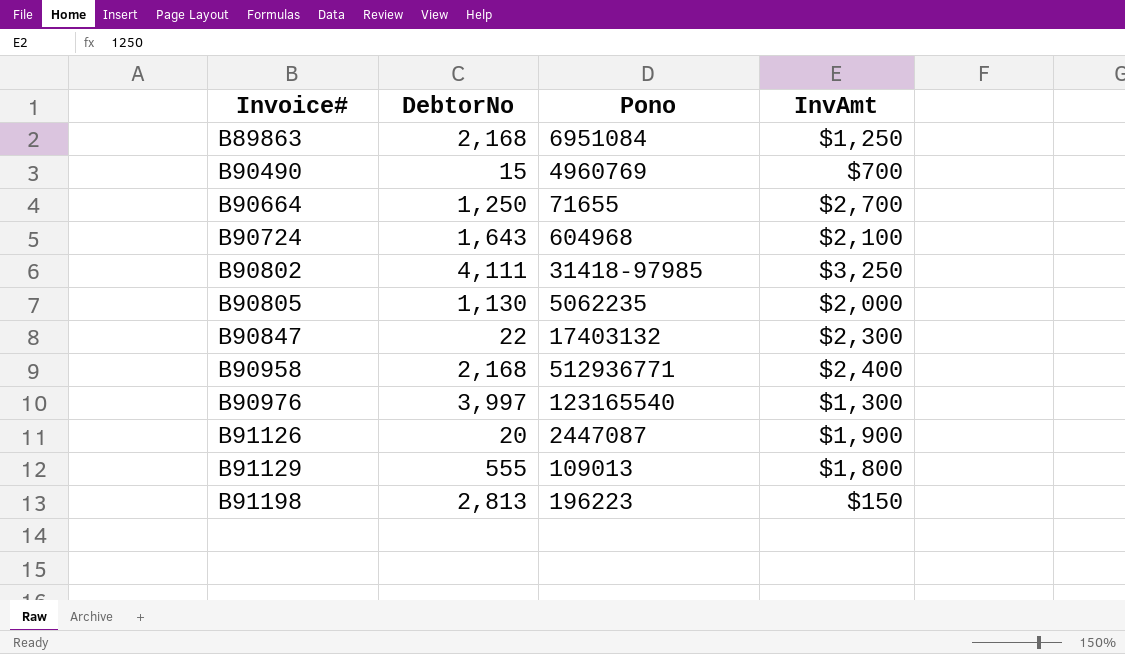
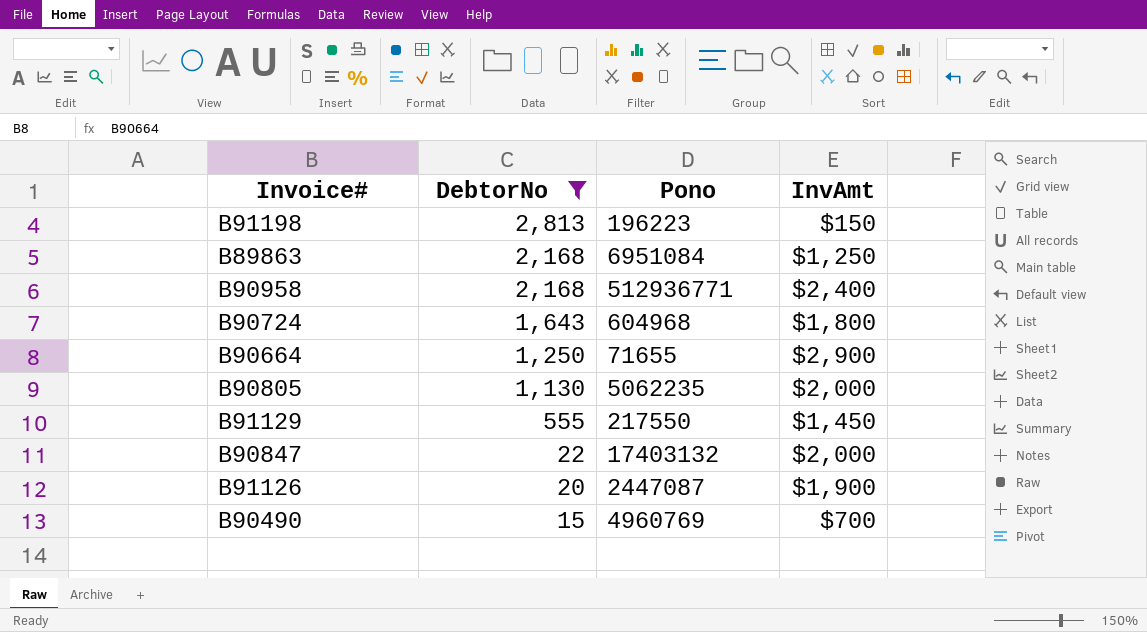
filter: none -> DebtorNo <= 2,813
row order: Invoice# ascending -> DebtorNo descending
B90724 | InvAmt: $2,100 -> $1,800
B90664 | InvAmt: $2,700 -> $2,900
B91129 | Pono: 109013 -> 217550
B91129 | InvAmt: $1,800 -> $1,450
B90847 | InvAmt: $2,300 -> $2,000

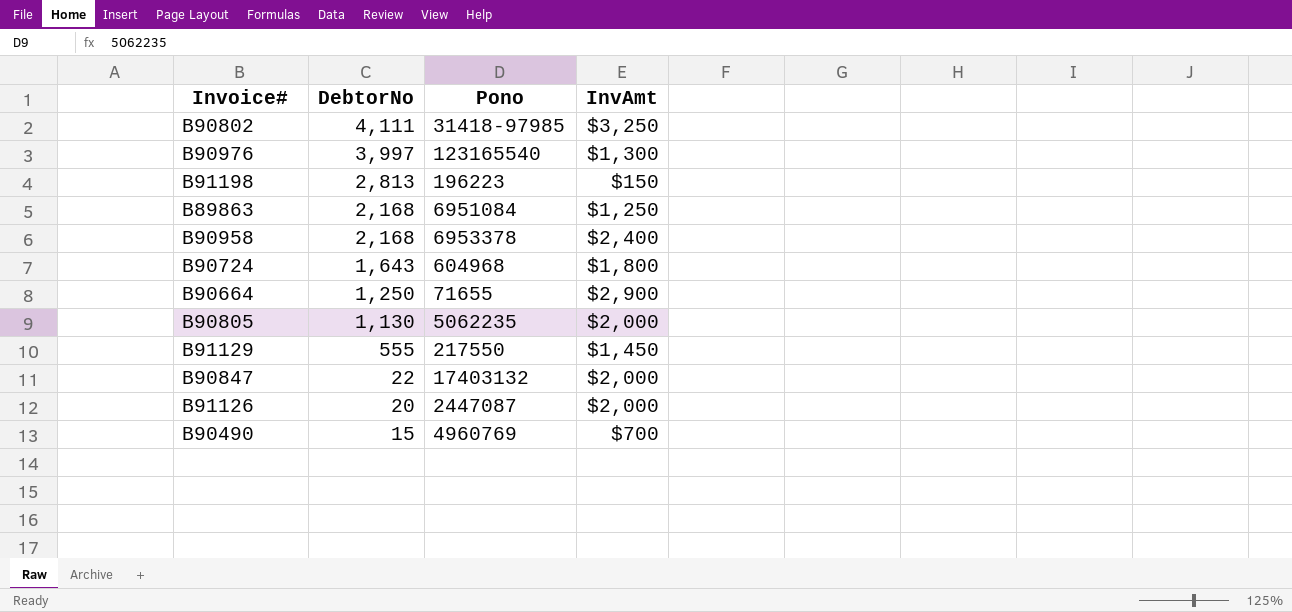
filter: DebtorNo <= 2,813 -> none
B90958 | Pono: 512936771 -> 6953378
B91126 | InvAmt: $1,900 -> $2,000

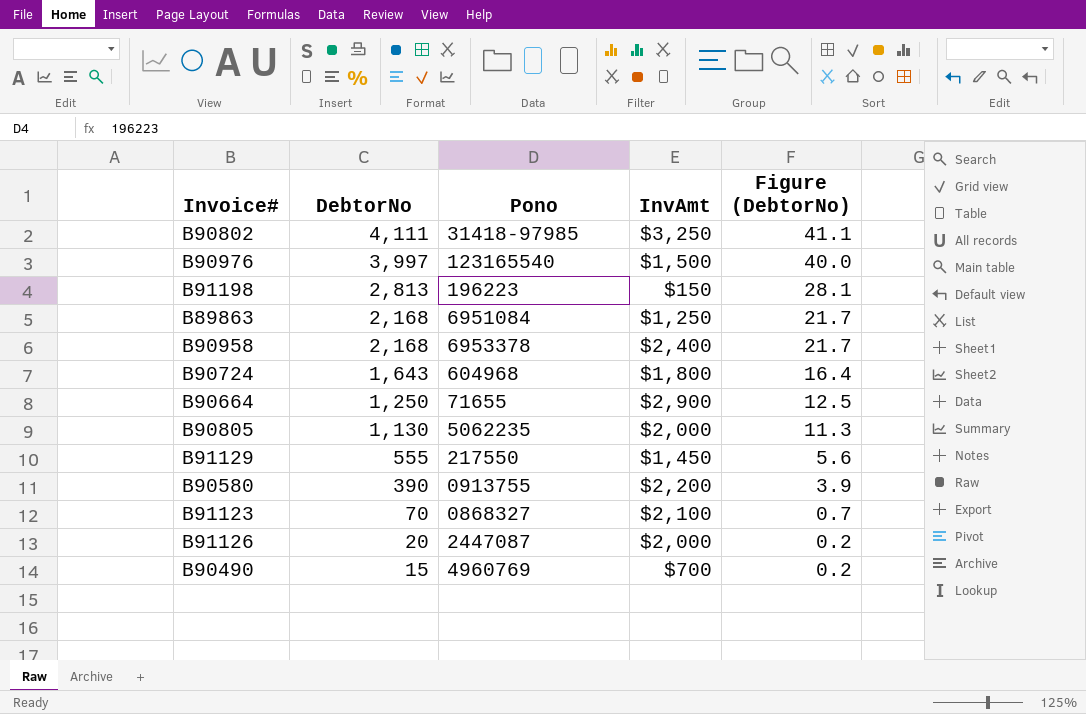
column Figure (DebtorNo) | formula: none -> [DebtorNo] * 0.01
row B90847: 22 | 17403132 | $2,000 -> none
B90976 | InvAmt: $1,300 -> $1,500
row B90580: none -> 390 | 0913755 | $2,200 | 3.9
row B91123: none -> 70 | 0868327 | $2,100 | 0.7

